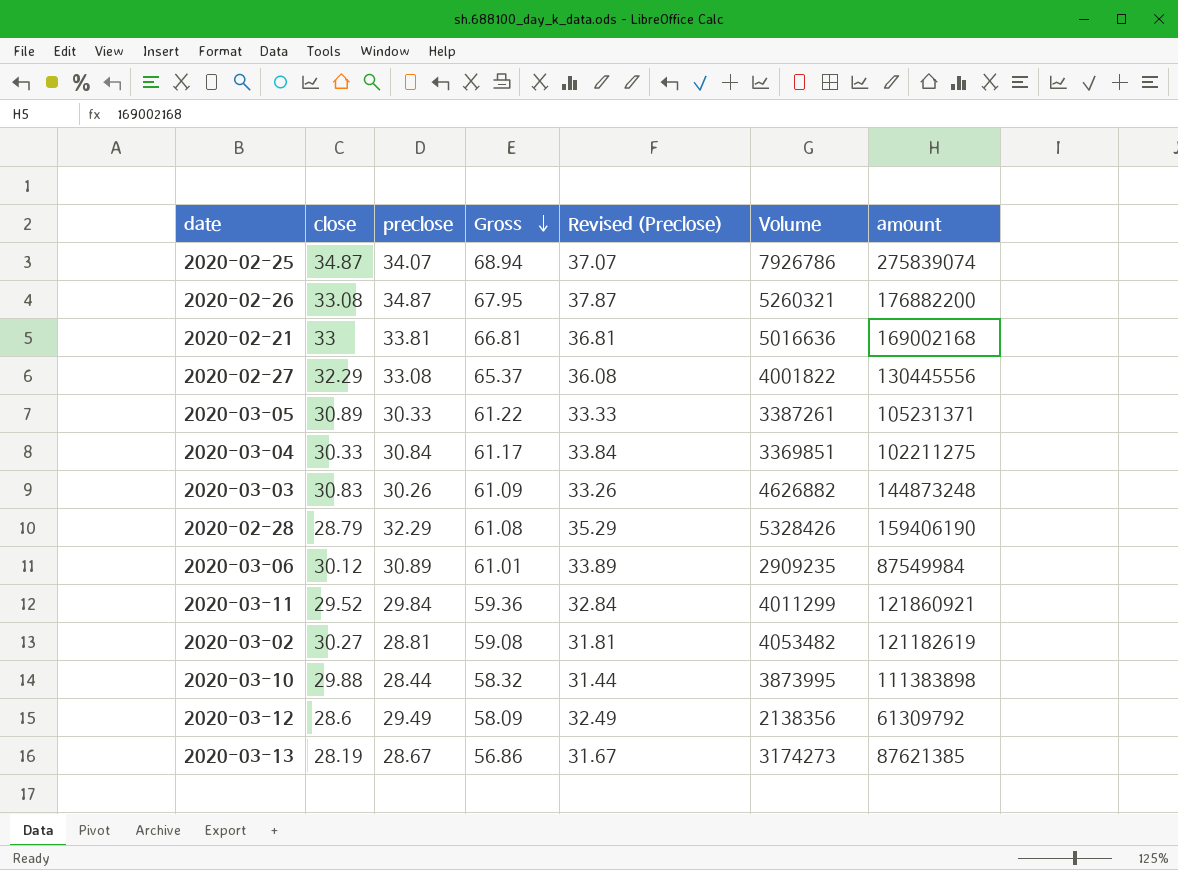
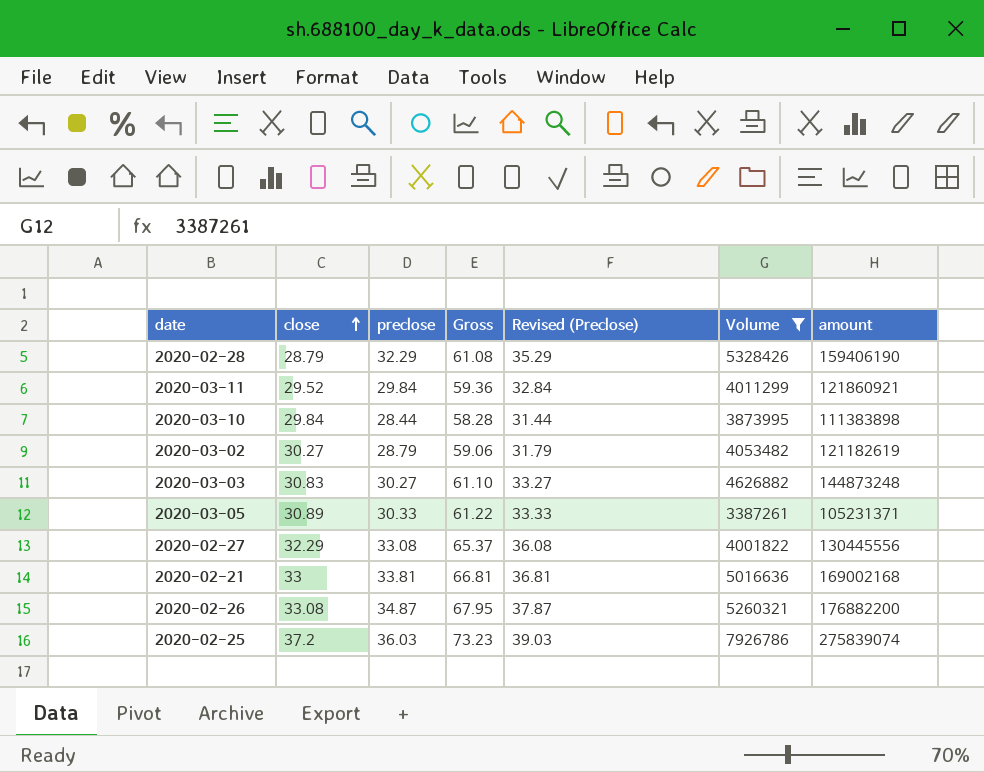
filter: none -> Volume >= 3387261
row order: Gross descending -> close ascending
2020-03-10 | close: 29.88 -> 29.84
2020-03-10 | Gross: 58.32 -> 58.28
2020-03-02 | preclose: 28.81 -> 28.79
2020-03-02 | Gross: 59.08 -> 59.06
2020-03-02 | Revised (Preclose): 31.81 -> 31.79
2020-03-03 | preclose: 30.26 -> 30.27
2020-03-03 | Gross: 61.09 -> 61.10
2020-03-03 | Revised (Preclose): 33.26 -> 33.27
2020-02-25 | close: 34.87 -> 37.2
2020-02-25 | preclose: 34.07 -> 36.03
2020-02-25 | Gross: 68.94 -> 73.23
2020-02-25 | Revised (Preclose): 37.07 -> 39.03

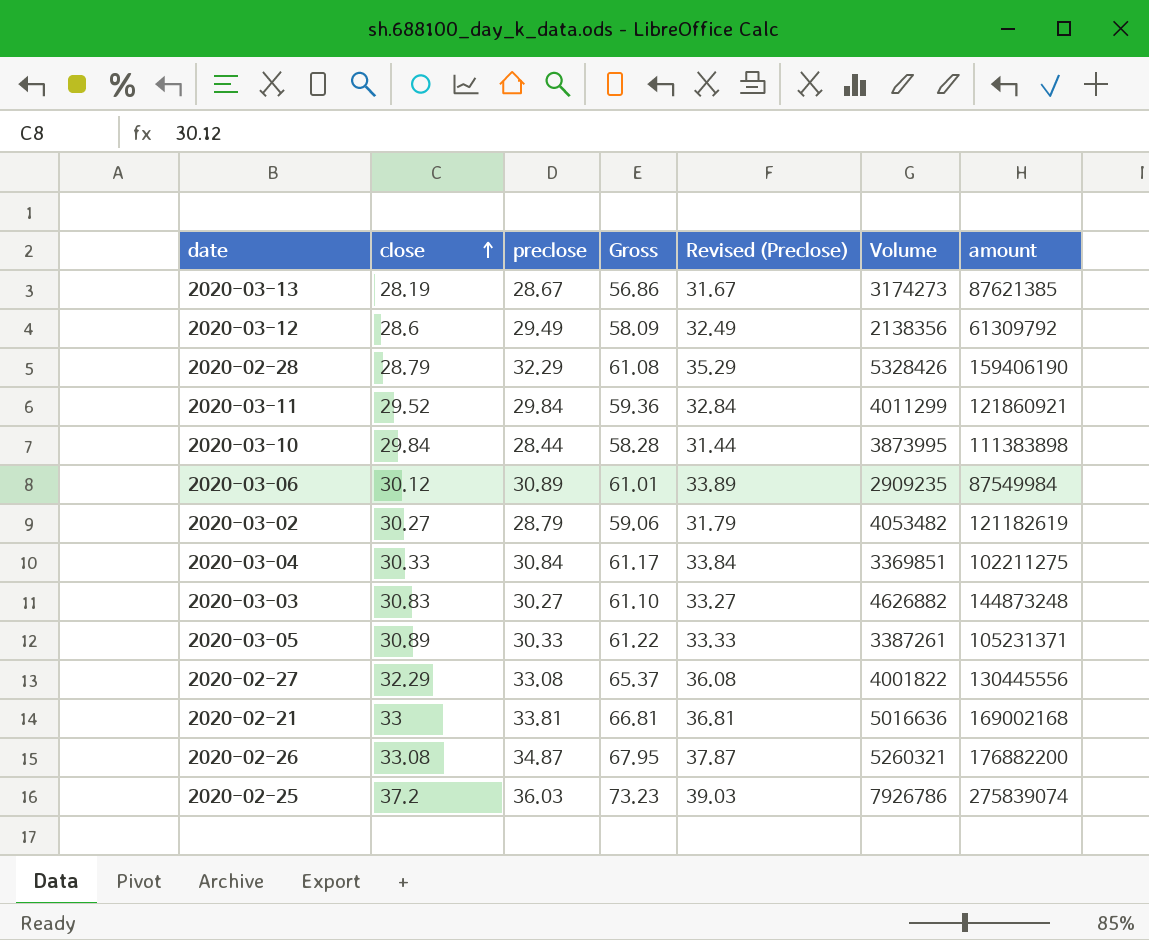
filter: Volume >= 3387261 -> none

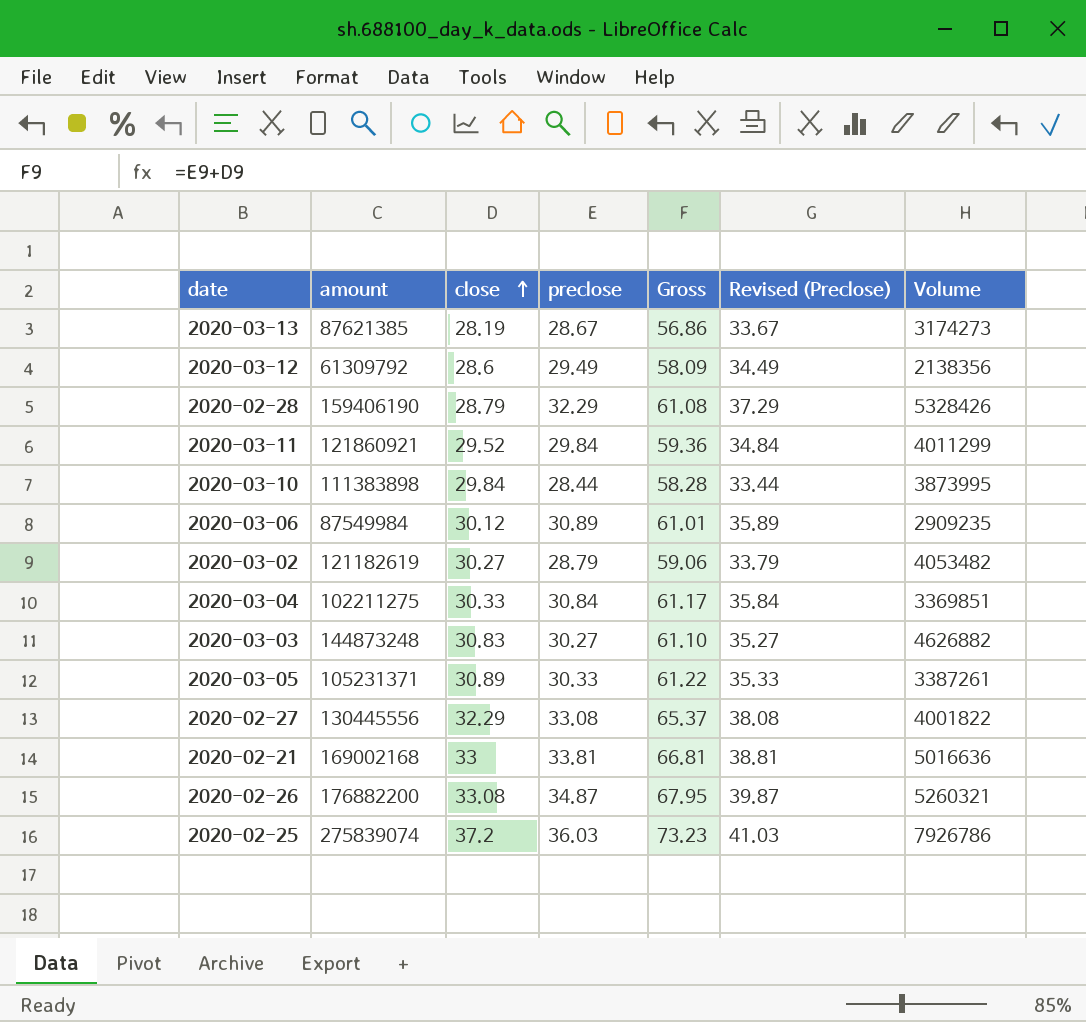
column amount | position: 7 -> 2
column Revised (Preclose) | formula: [preclose] + 3 -> [preclose] + 5

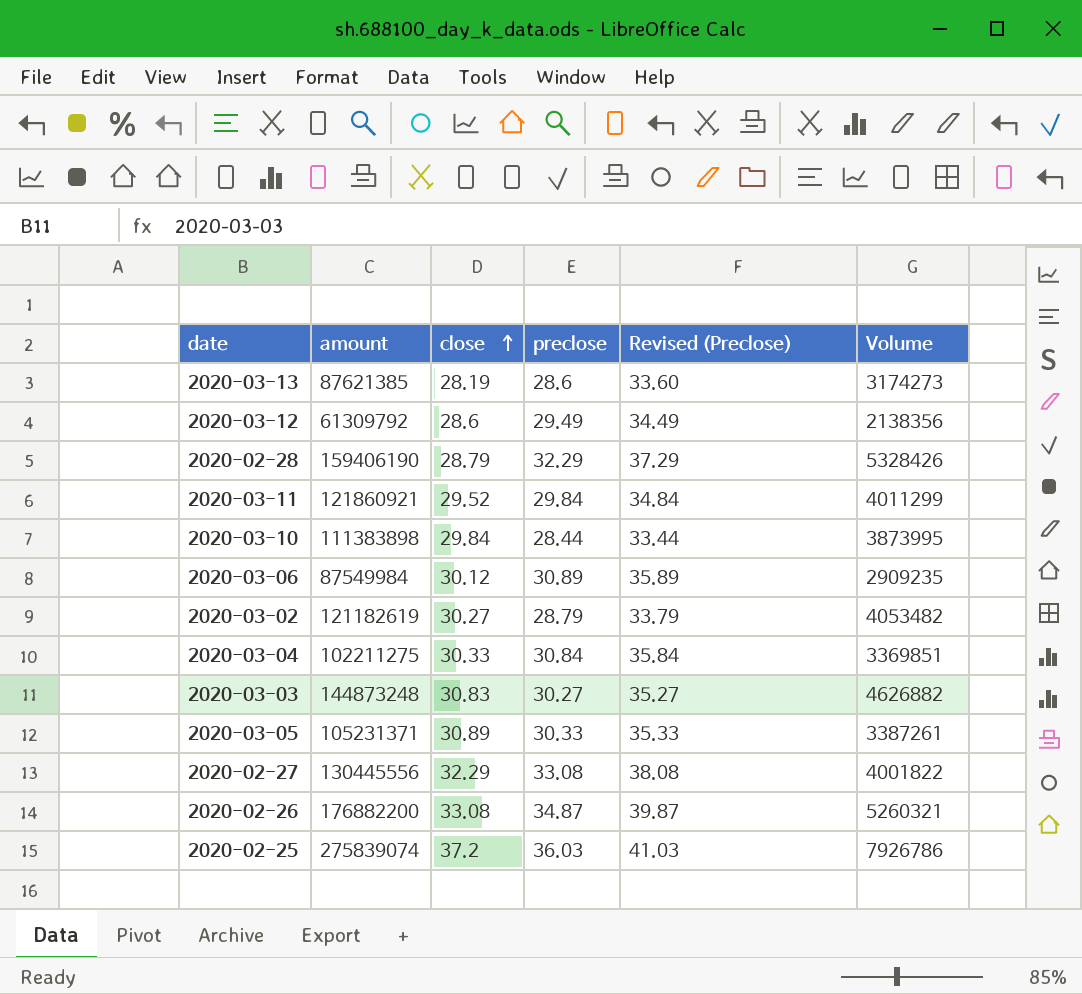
column Gross | formula: [close] + [preclose] -> none
row 2020-02-21: 169002168 | 33 | 33.81 | 66.81 | 38.81 | 5016636 -> none
2020-03-13 | preclose: 28.67 -> 28.6
2020-03-13 | Revised (Preclose): 33.67 -> 33.60

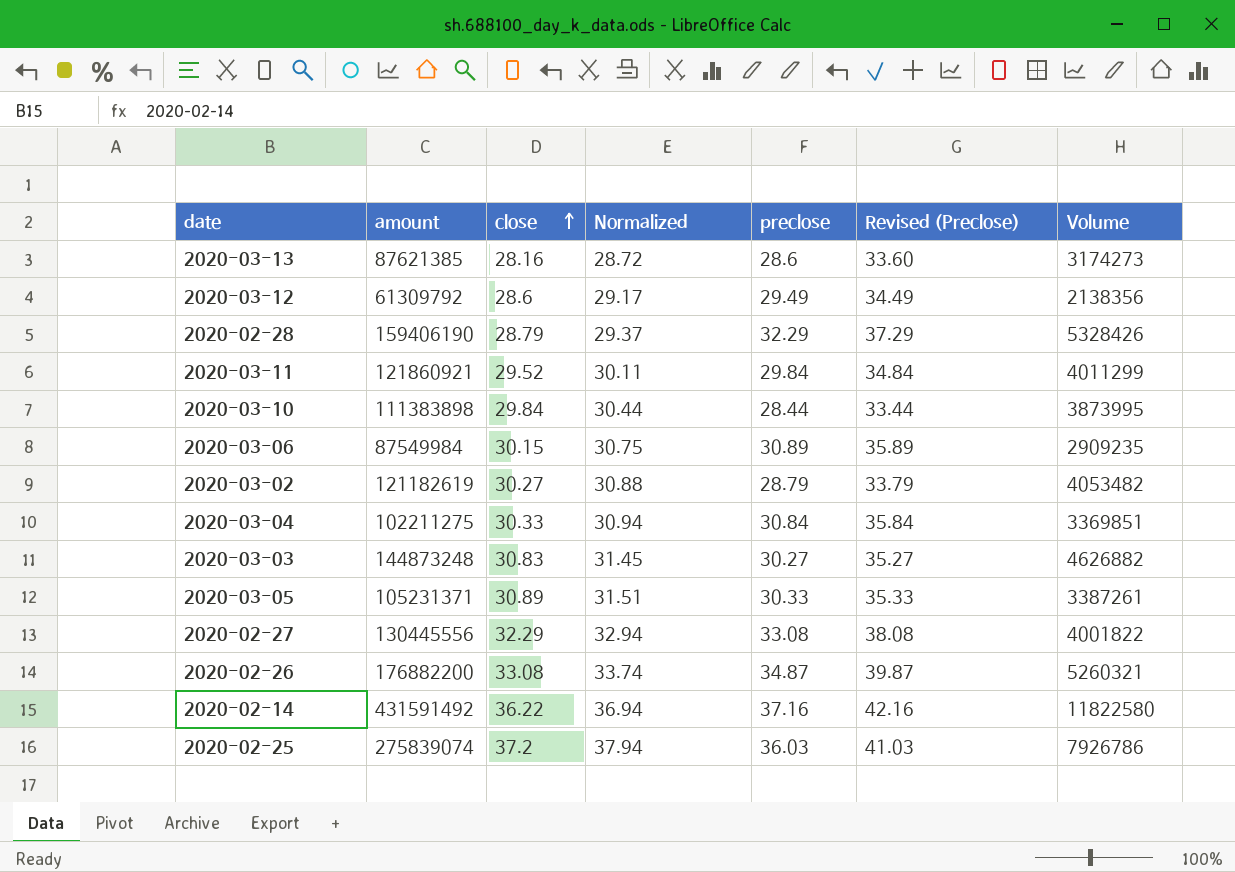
column Normalized | formula: none -> [close] * 1.02
2020-03-13 | close: 28.19 -> 28.16
2020-03-06 | close: 30.12 -> 30.15
row 2020-02-14: none -> 431591492 | 36.22 | 36.94 | 37.16 | 42.16 | 11822580

